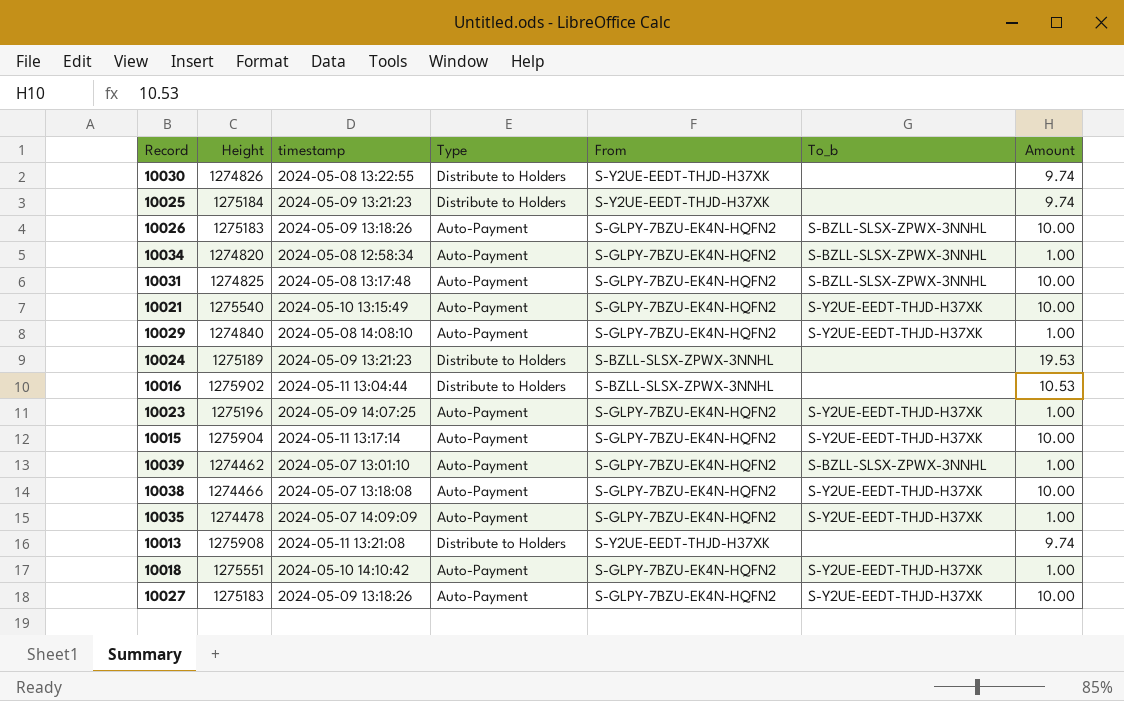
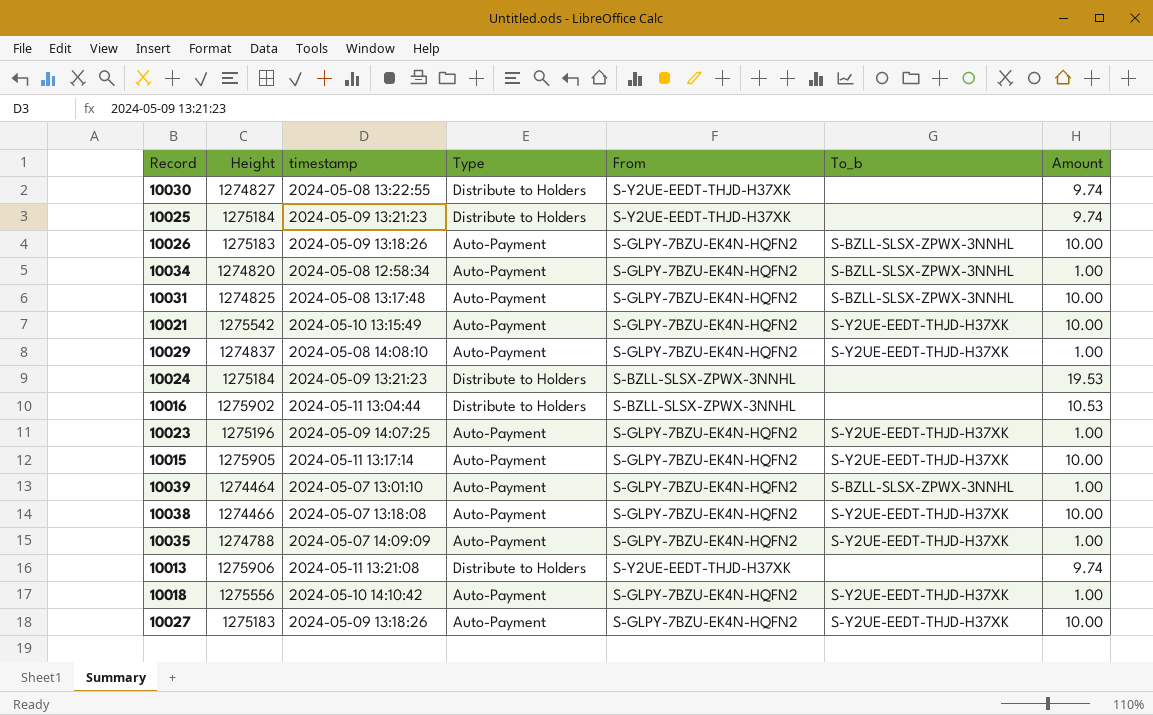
10030 | Height: 1274826 -> 1274827
10021 | Height: 1275540 -> 1275542
10029 | Height: 1274840 -> 1274837
10024 | Height: 1275189 -> 1275184
10015 | Height: 1275904 -> 1275905
10039 | Height: 1274462 -> 1274464
10035 | Height: 1274478 -> 1274788
10013 | Height: 1275908 -> 1275906
10018 | Height: 1275551 -> 1275556

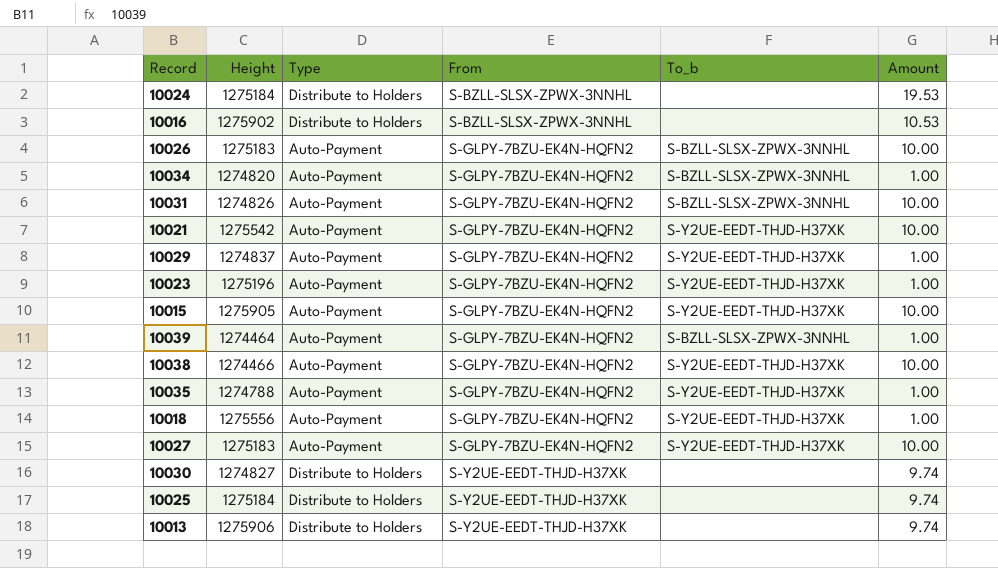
row order: none -> From ascending
column timestamp | position: 3 -> none
10031 | Height: 1274825 -> 1274826

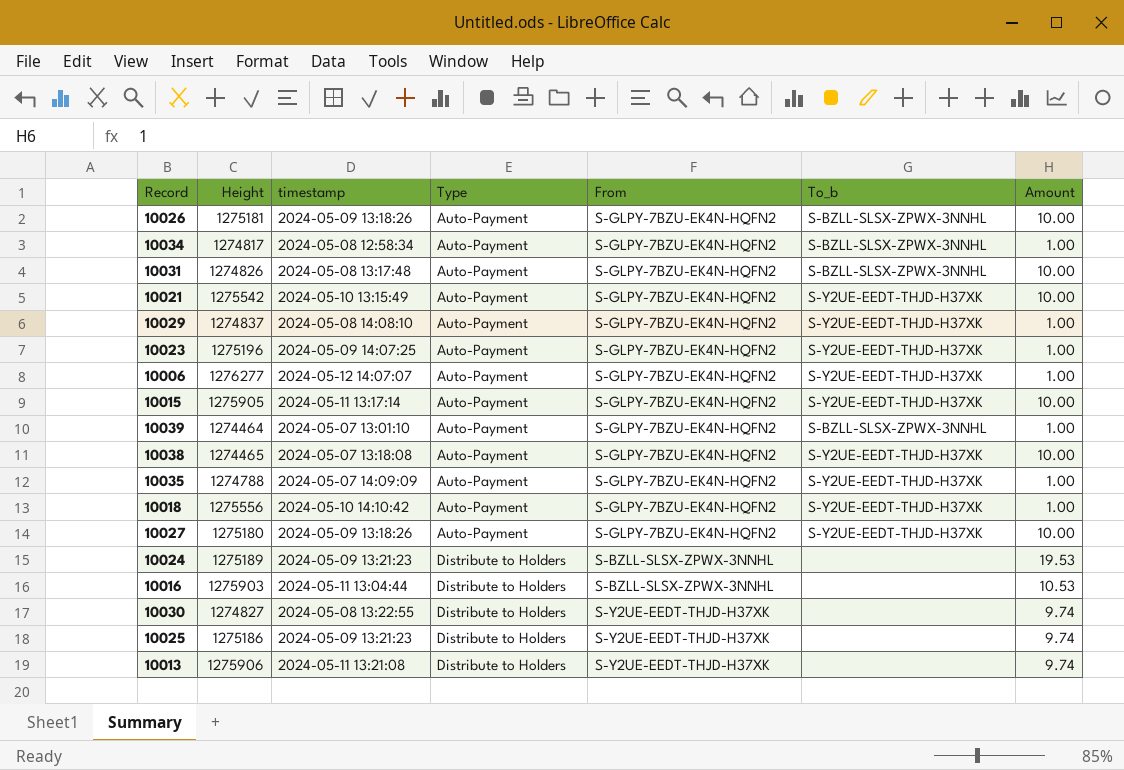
row order: From ascending -> Type ascending
column timestamp | position: none -> 3
10026 | Height: 1275183 -> 1275181
10034 | Height: 1274820 -> 1274817
row 10006: none -> 1276277 | 2024-05-12 14:07:07 | Auto-Payment | S-GLPY-7BZU-EK4N-HQFN2 | S-Y2UE-EEDT-THJD-H37XK | 1.00
10038 | Height: 1274466 -> 1274465
10027 | Height: 1275183 -> 1275180
10024 | Height: 1275184 -> 1275189
10016 | Height: 1275902 -> 1275903
10025 | Height: 1275184 -> 1275186

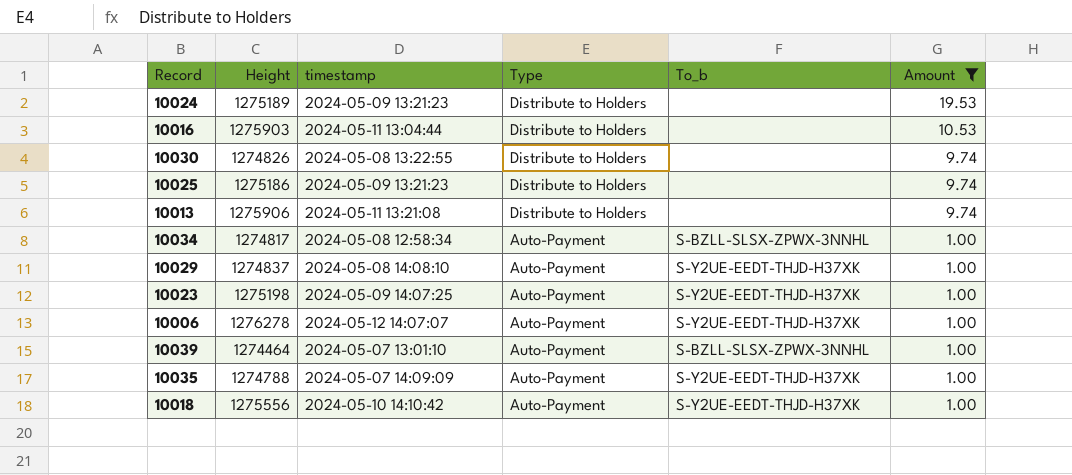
filter: none -> Amount != 10.00
row order: Type ascending -> Type descending
column From | position: 5 -> none
10030 | Height: 1274827 -> 1274826
10023 | Height: 1275196 -> 1275198
10006 | Height: 1276277 -> 1276278

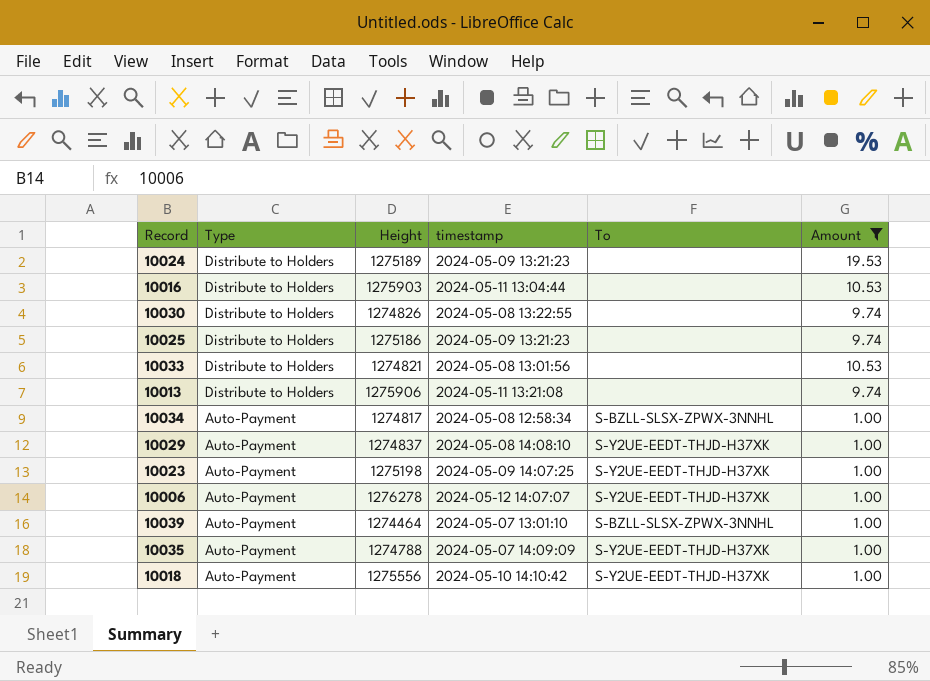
column Type | position: 4 -> 2
column name: To_b -> To
row 10033: none -> Distribute to Holders | 1274821 | 2024-05-08 13:01:56 | none | 10.53

